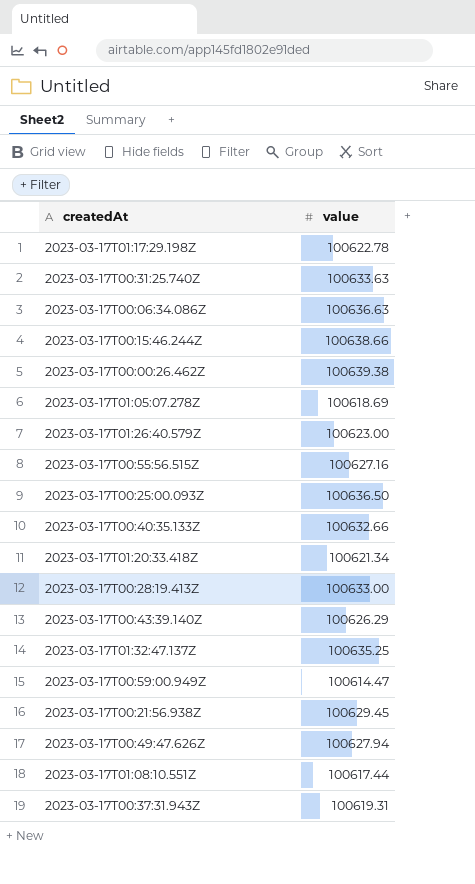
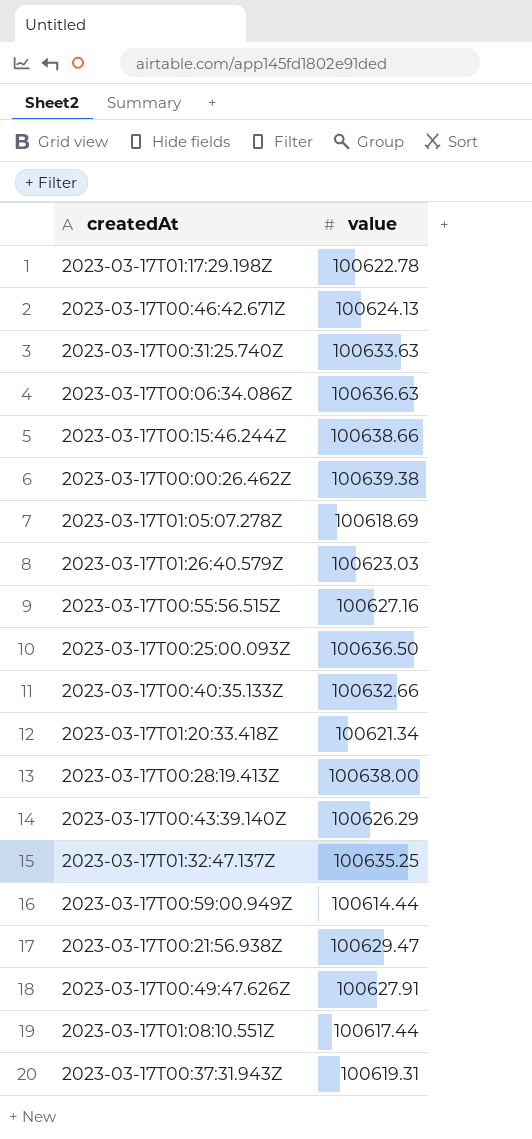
row 2023-03-17T00:46:42.671Z: none -> 100624.13
2023-03-17T01:26:40.579Z | value: 100623.00 -> 100623.03
2023-03-17T00:28:19.413Z | value: 100633.00 -> 100638.00
2023-03-17T00:59:00.949Z | value: 100614.47 -> 100614.44
2023-03-17T00:21:56.938Z | value: 100629.45 -> 100629.47
2023-03-17T00:49:47.626Z | value: 100627.94 -> 100627.91

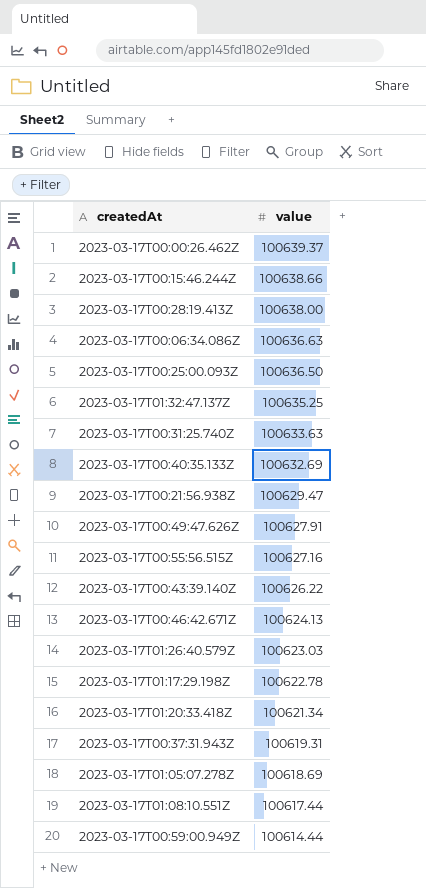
row order: none -> value descending
2023-03-17T00:00:26.462Z | value: 100639.38 -> 100639.37
2023-03-17T00:40:35.133Z | value: 100632.66 -> 100632.69
2023-03-17T00:43:39.140Z | value: 100626.29 -> 100626.22

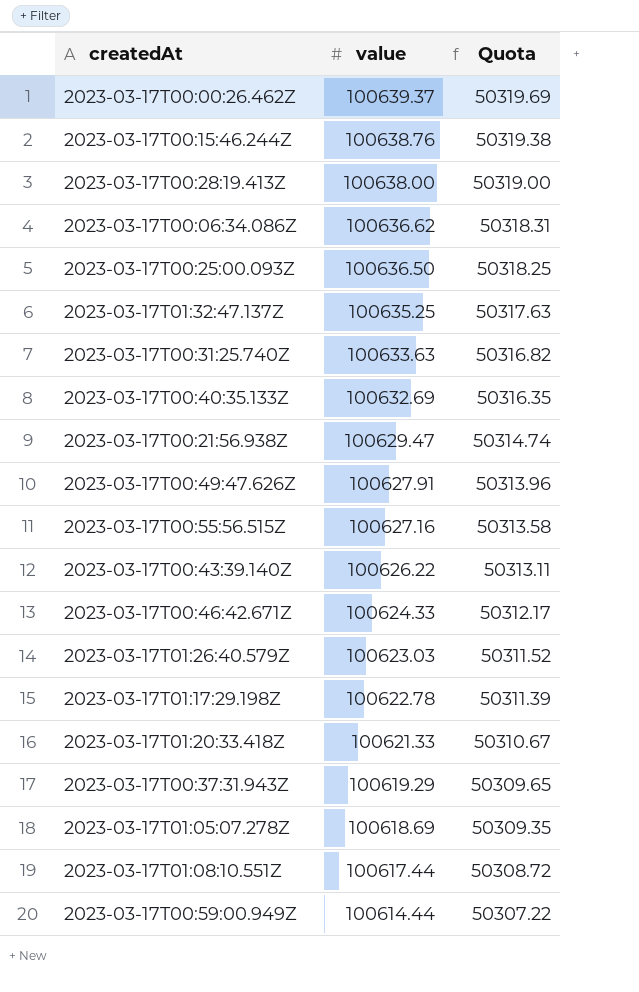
column Quota | formula: none -> [value] * 0.5
2023-03-17T00:15:46.244Z | value: 100638.66 -> 100638.76
2023-03-17T00:06:34.086Z | value: 100636.63 -> 100636.62
2023-03-17T00:46:42.671Z | value: 100624.13 -> 100624.33
2023-03-17T01:20:33.418Z | value: 100621.34 -> 100621.33
2023-03-17T00:37:31.943Z | value: 100619.31 -> 100619.29

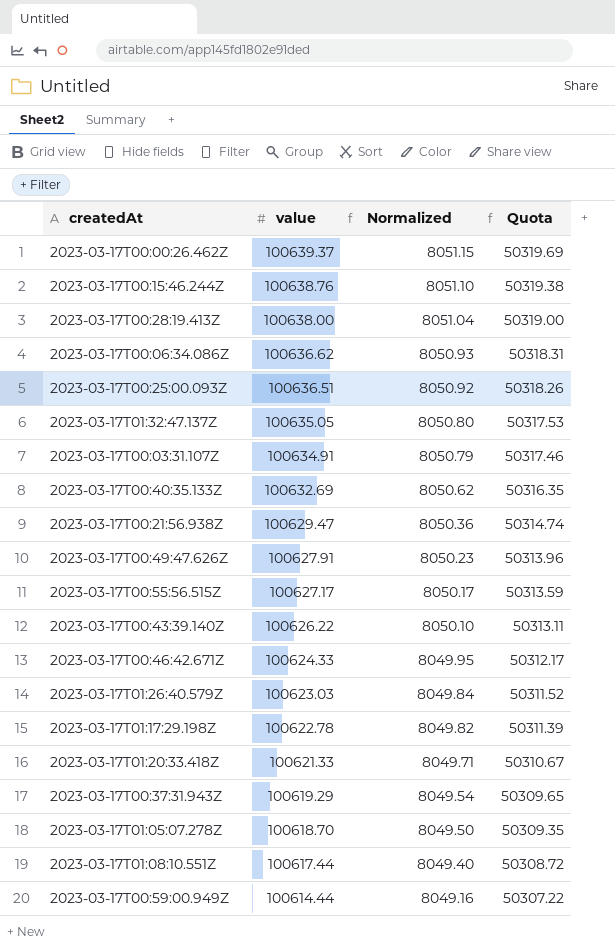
column Normalized | formula: none -> [value] * 0.08
row 2023-03-17T00:31:25.740Z: 100633.63 | 50316.82 -> none
2023-03-17T00:25:00.093Z | value: 100636.50 -> 100636.51
2023-03-17T00:25:00.093Z | Quota: 50318.25 -> 50318.26
2023-03-17T01:32:47.137Z | value: 100635.25 -> 100635.05
2023-03-17T01:32:47.137Z | Quota: 50317.63 -> 50317.53
row 2023-03-17T00:03:31.107Z: none -> 100634.91 | 8050.79 | 50317.46
2023-03-17T00:55:56.515Z | value: 100627.16 -> 100627.17
2023-03-17T00:55:56.515Z | Quota: 50313.58 -> 50313.59
2023-03-17T01:05:07.278Z | value: 100618.69 -> 100618.70

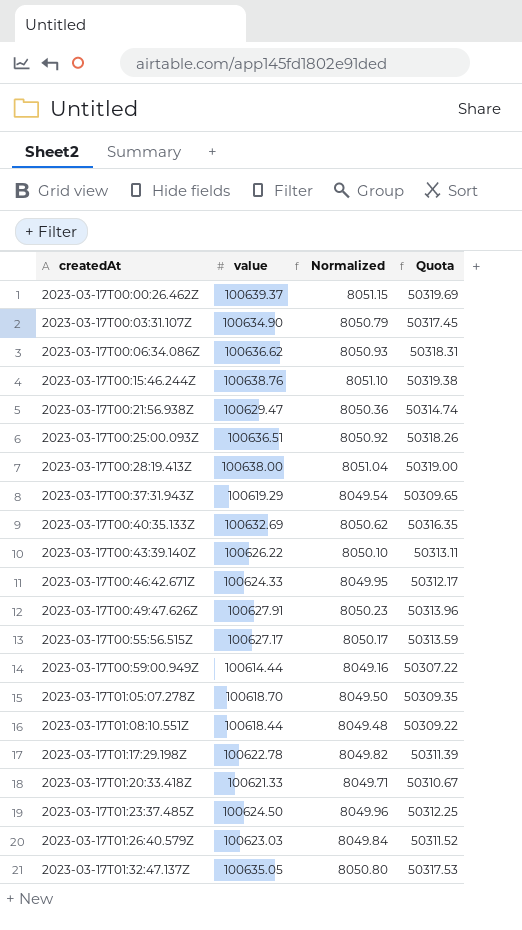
row order: value descending -> createdAt ascending
2023-03-17T00:03:31.107Z | value: 100634.91 -> 100634.90
2023-03-17T00:03:31.107Z | Quota: 50317.46 -> 50317.45
2023-03-17T01:08:10.551Z | value: 100617.44 -> 100618.44
2023-03-17T01:08:10.551Z | Normalized: 8049.40 -> 8049.48
2023-03-17T01:08:10.551Z | Quota: 50308.72 -> 50309.22
row 2023-03-17T01:23:37.485Z: none -> 100624.50 | 8049.96 | 50312.25

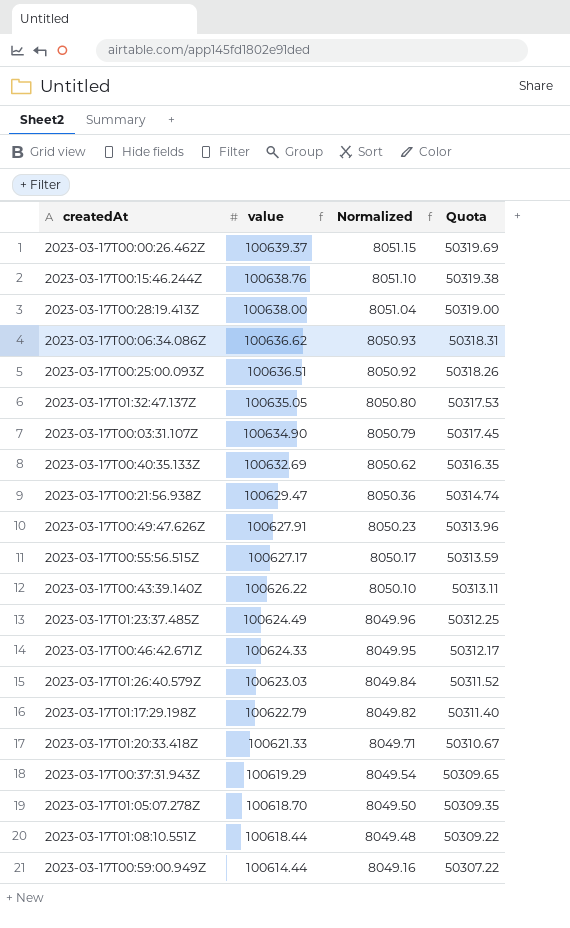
row order: createdAt ascending -> value descending
2023-03-17T01:23:37.485Z | value: 100624.50 -> 100624.49
2023-03-17T01:17:29.198Z | value: 100622.78 -> 100622.79
2023-03-17T01:17:29.198Z | Quota: 50311.39 -> 50311.40

